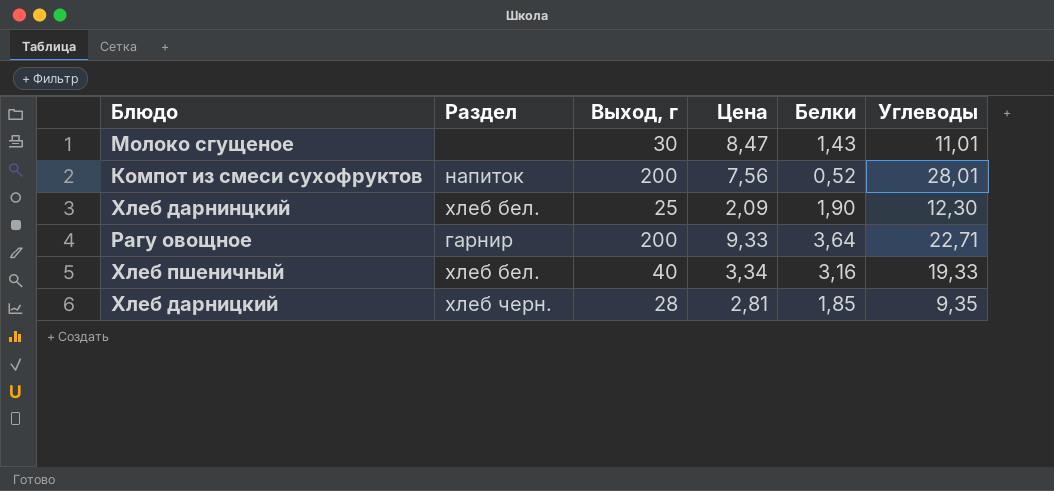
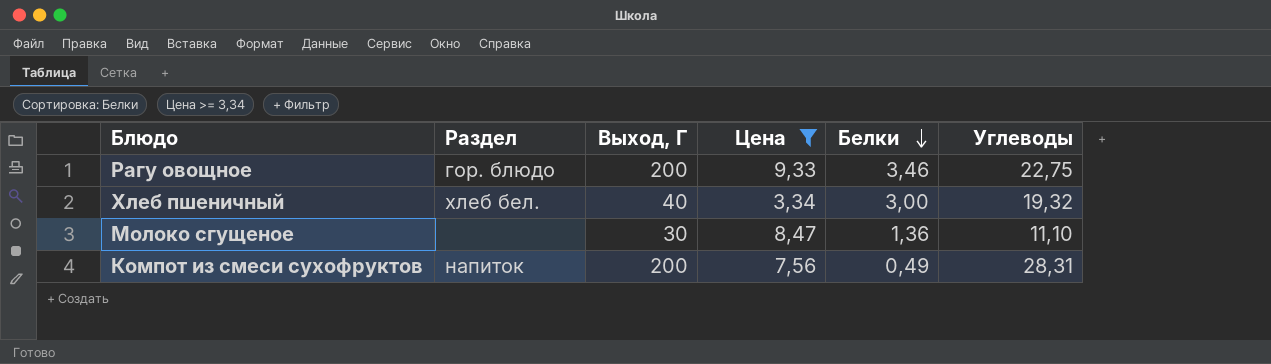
filter: none -> Цена >= 3,34
row order: none -> Белки descending
column name: Выход, г -> Выход, Г
Рагу овощное | Раздел: гарнир -> гор. блюдо
Рагу овощное | Белки: 3,64 -> 3,46
Рагу овощное | Углеводы: 22,71 -> 22,75
Хлеб пшеничный | Белки: 3,16 -> 3,00
Хлеб пшеничный | Углеводы: 19,33 -> 19,32
Молоко сгущеное | Белки: 1,43 -> 1,36
Молоко сгущеное | Углеводы: 11,01 -> 11,10
Компот из смеси сухофруктов | Белки: 0,52 -> 0,49
Компот из смеси сухофруктов | Углеводы: 28,01 -> 28,31

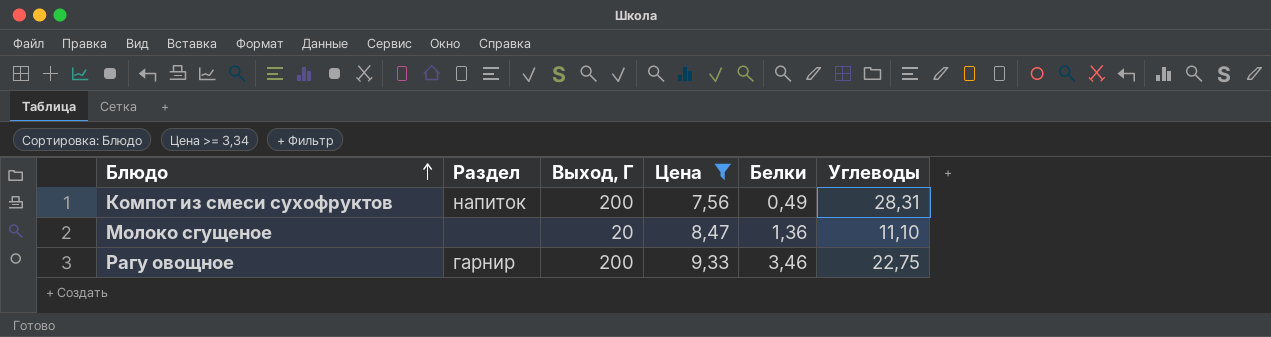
row order: Белки descending -> Блюдо ascending
row Хлеб пшеничный: хлеб бел. | 40 | 3,34 | 3,00 | 19,32 -> none
Молоко сгущеное | Выход, Г: 30 -> 20
Рагу овощное | Раздел: гор. блюдо -> гарнир

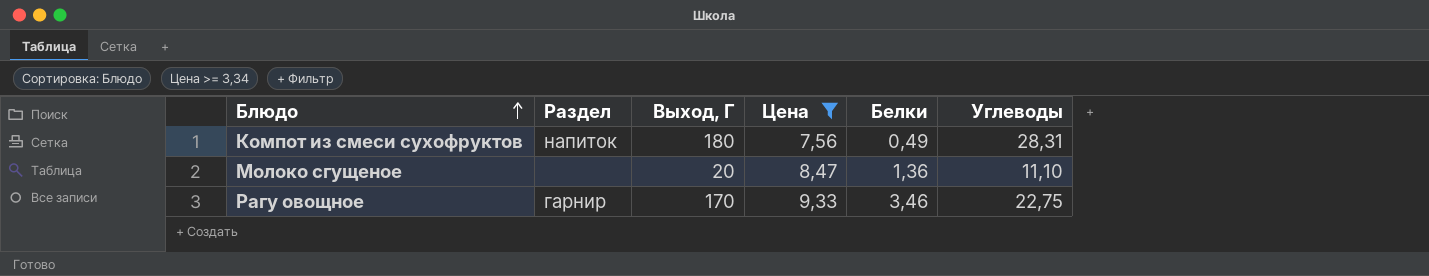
Компот из смеси сухофруктов | Выход, Г: 200 -> 180
Рагу овощное | Выход, Г: 200 -> 170

